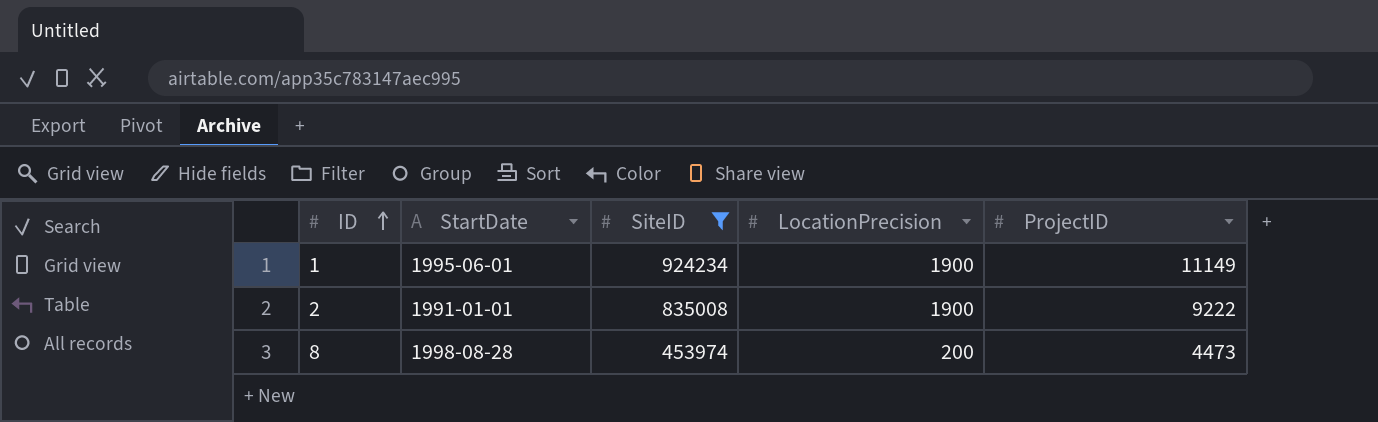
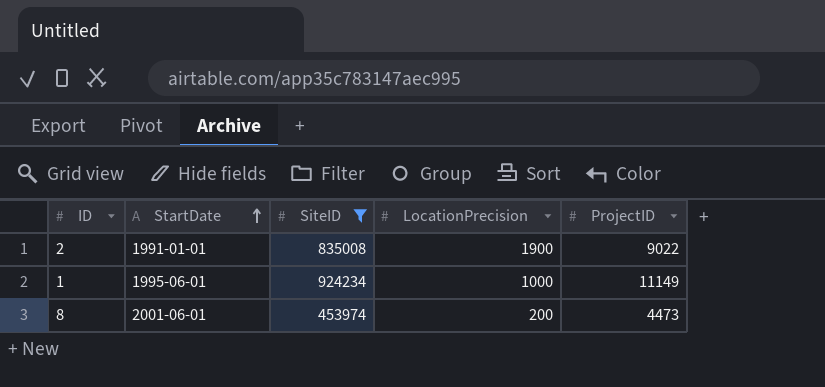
row order: ID ascending -> StartDate ascending
2 | ProjectID: 9222 -> 9022
1 | LocationPrecision: 1900 -> 1000
8 | StartDate: 1998-08-28 -> 2001-06-01

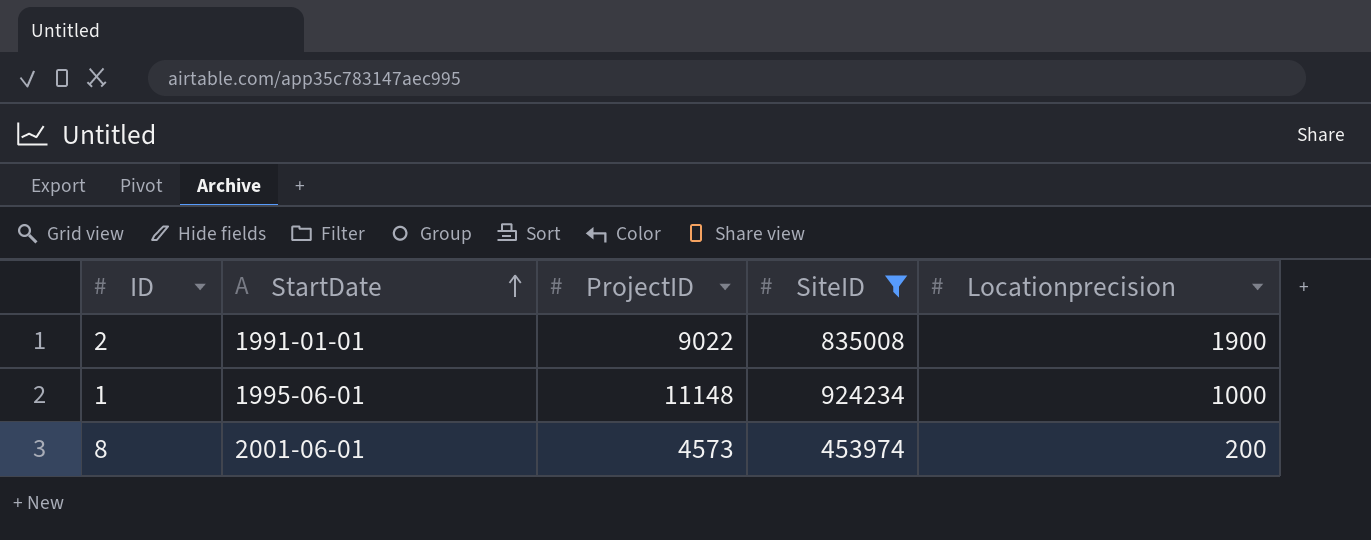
column ProjectID | position: 5 -> 3
column name: LocationPrecision -> Locationprecision
1 | ProjectID: 11149 -> 11148
8 | ProjectID: 4473 -> 4573

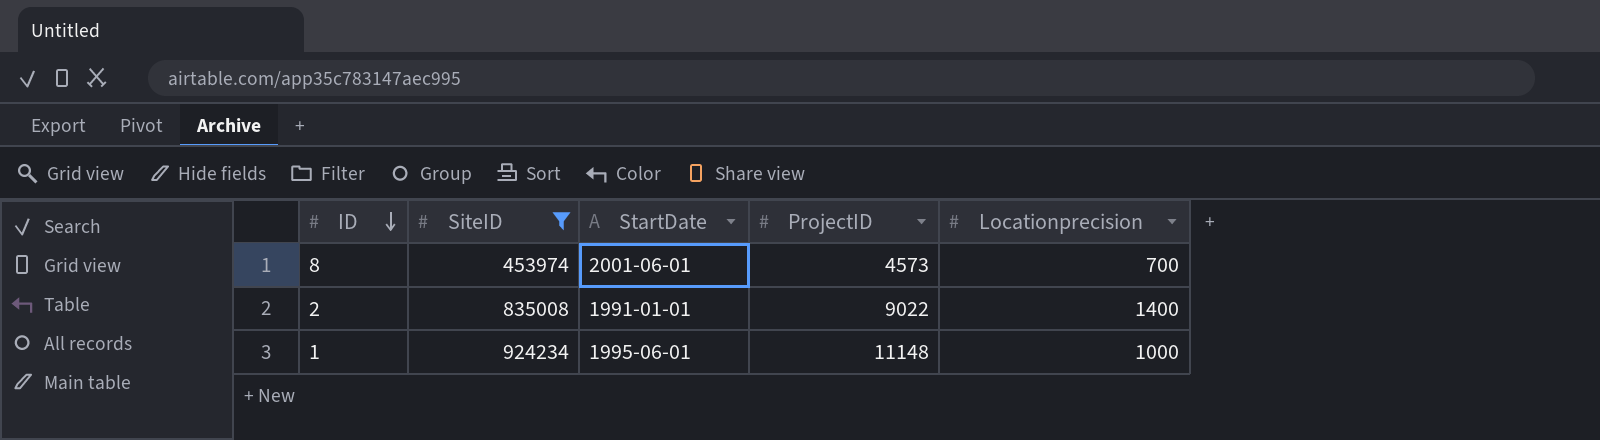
row order: StartDate ascending -> ID descending
column SiteID | position: 4 -> 2
8 | Locationprecision: 200 -> 700
2 | Locationprecision: 1900 -> 1400

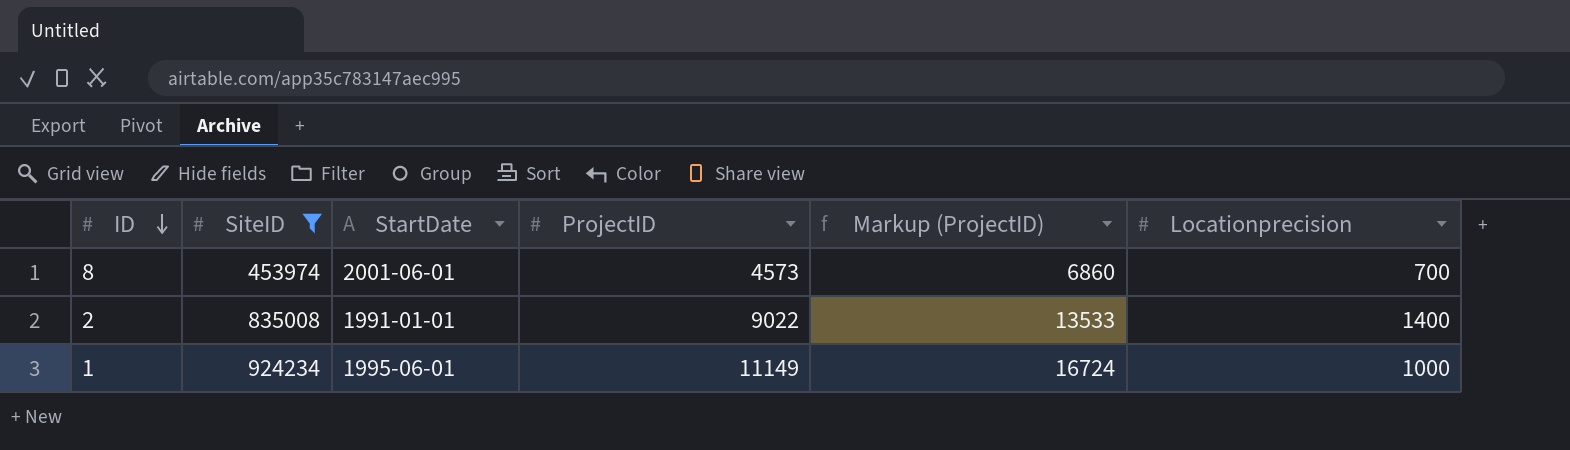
column Markup (ProjectID) | formula: none -> [ProjectID] * 1.5
1 | ProjectID: 11148 -> 11149

